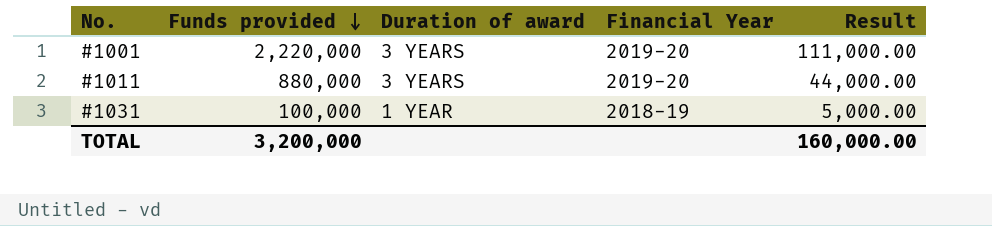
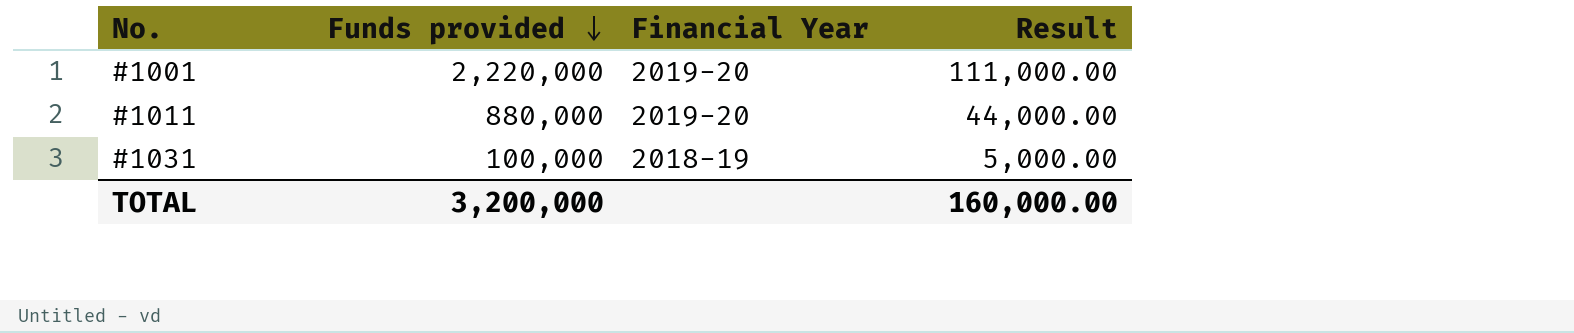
column Duration of award | position: 3 -> none

